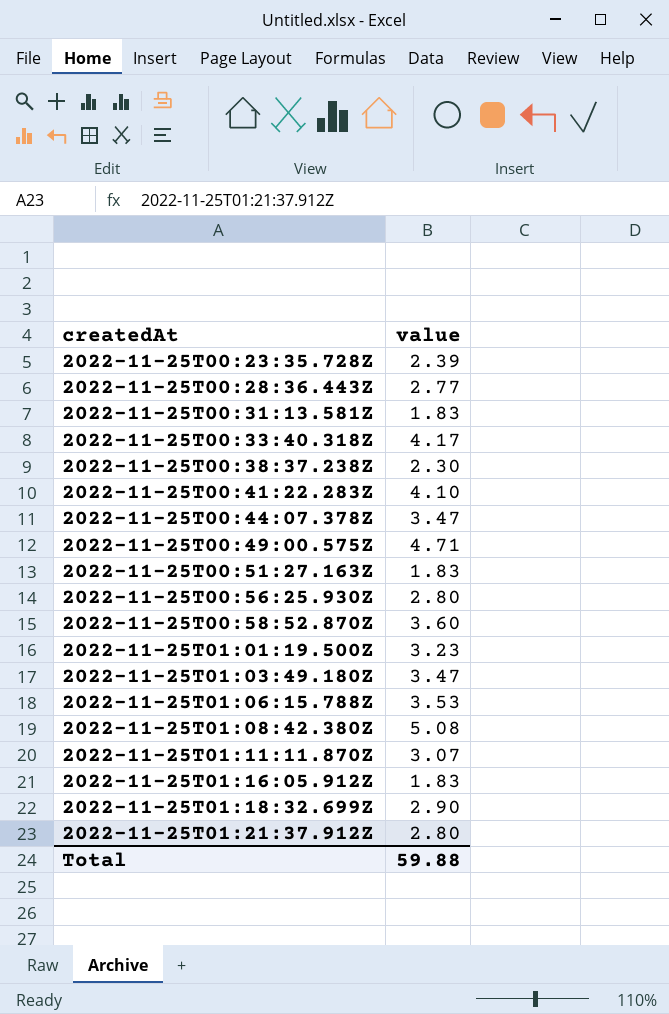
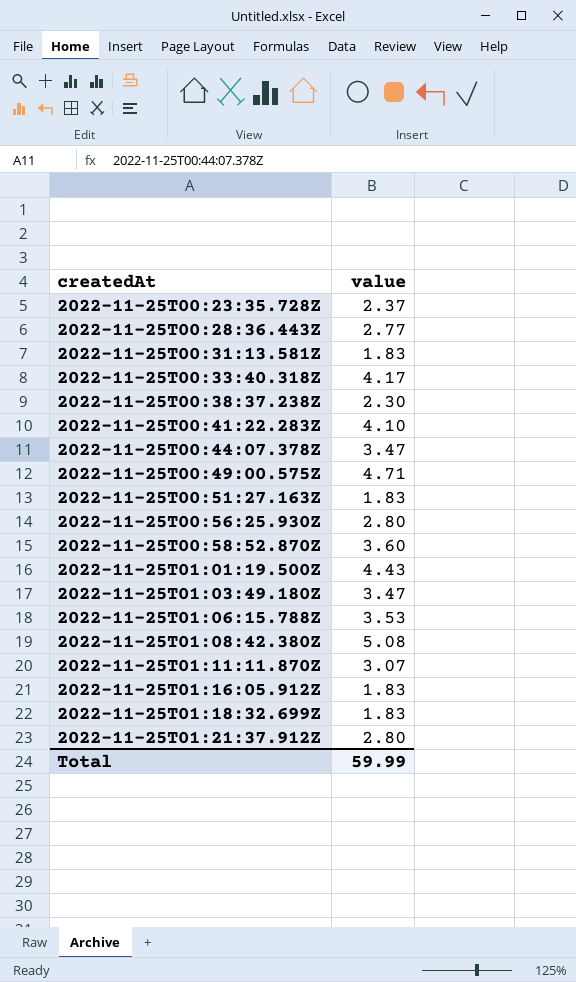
2022-11-25T00:23:35.728Z | value: 2.39 -> 2.37
2022-11-25T01:01:19.500Z | value: 3.23 -> 4.43
2022-11-25T01:18:32.699Z | value: 2.90 -> 1.83
Total | value: 59.88 -> 59.99

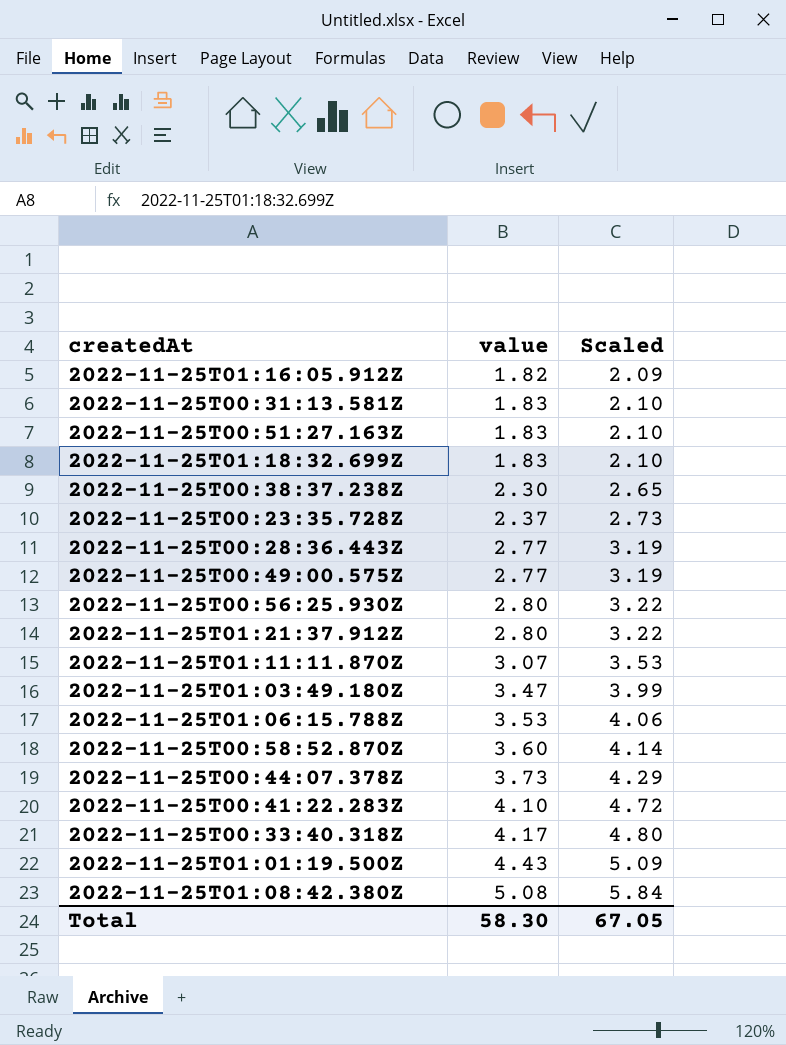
row order: createdAt ascending -> value ascending
column Scaled | formula: none -> [value] * 1.15
2022-11-25T01:16:05.912Z | value: 1.83 -> 1.82
2022-11-25T00:49:00.575Z | value: 4.71 -> 2.77
2022-11-25T00:44:07.378Z | value: 3.47 -> 3.73
Total | value: 59.99 -> 58.30

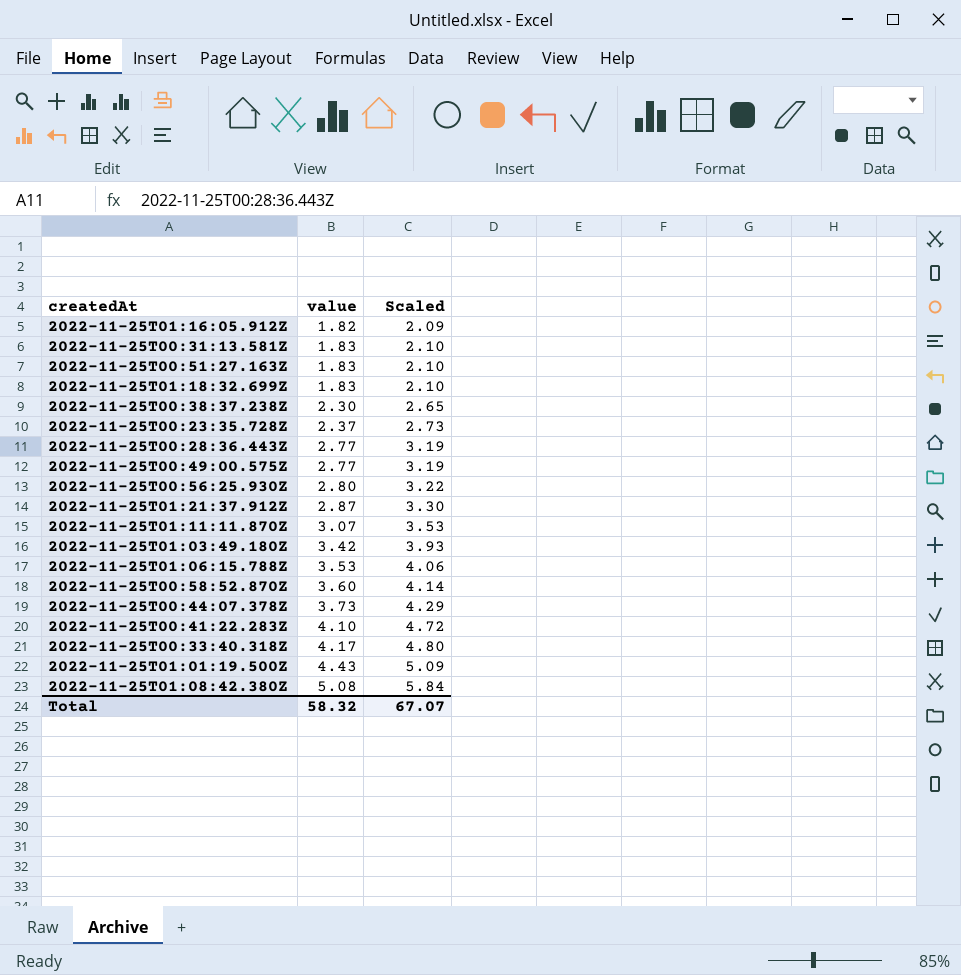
2022-11-25T01:21:37.912Z | value: 2.80 -> 2.87
2022-11-25T01:21:37.912Z | Scaled: 3.22 -> 3.30
2022-11-25T01:03:49.180Z | value: 3.47 -> 3.42
2022-11-25T01:03:49.180Z | Scaled: 3.99 -> 3.93
Total | value: 58.30 -> 58.32
Total | Scaled: 67.05 -> 67.07

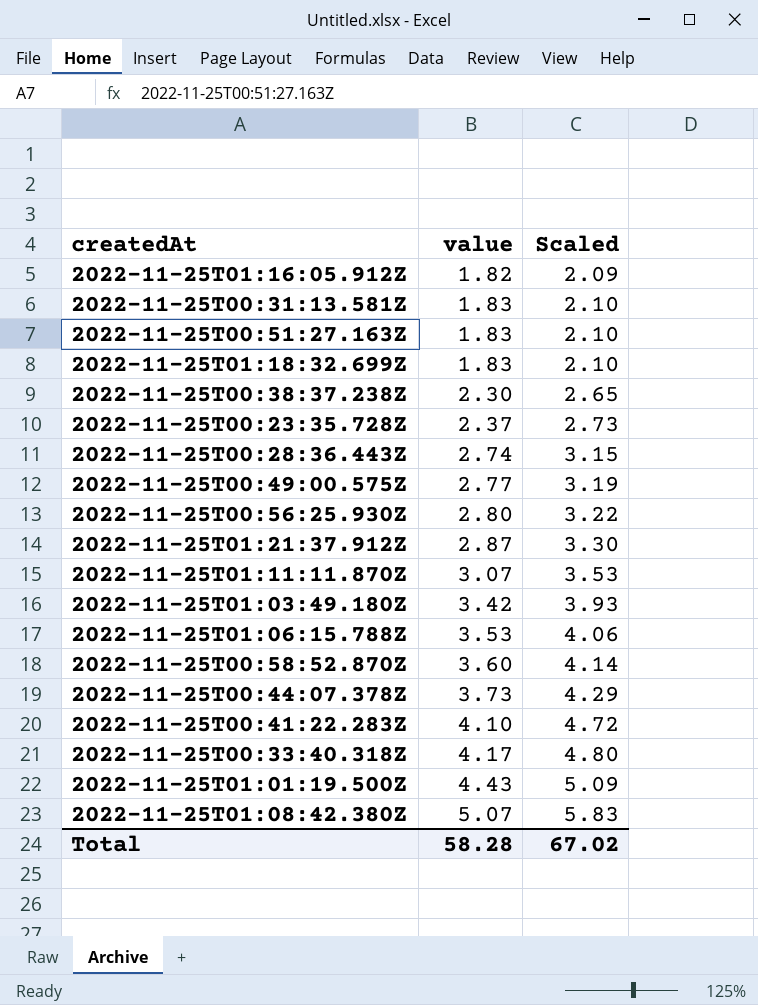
2022-11-25T00:28:36.443Z | value: 2.77 -> 2.74
2022-11-25T00:28:36.443Z | Scaled: 3.19 -> 3.15
2022-11-25T01:08:42.380Z | value: 5.08 -> 5.07
2022-11-25T01:08:42.380Z | Scaled: 5.84 -> 5.83
Total | value: 58.32 -> 58.28
Total | Scaled: 67.07 -> 67.02

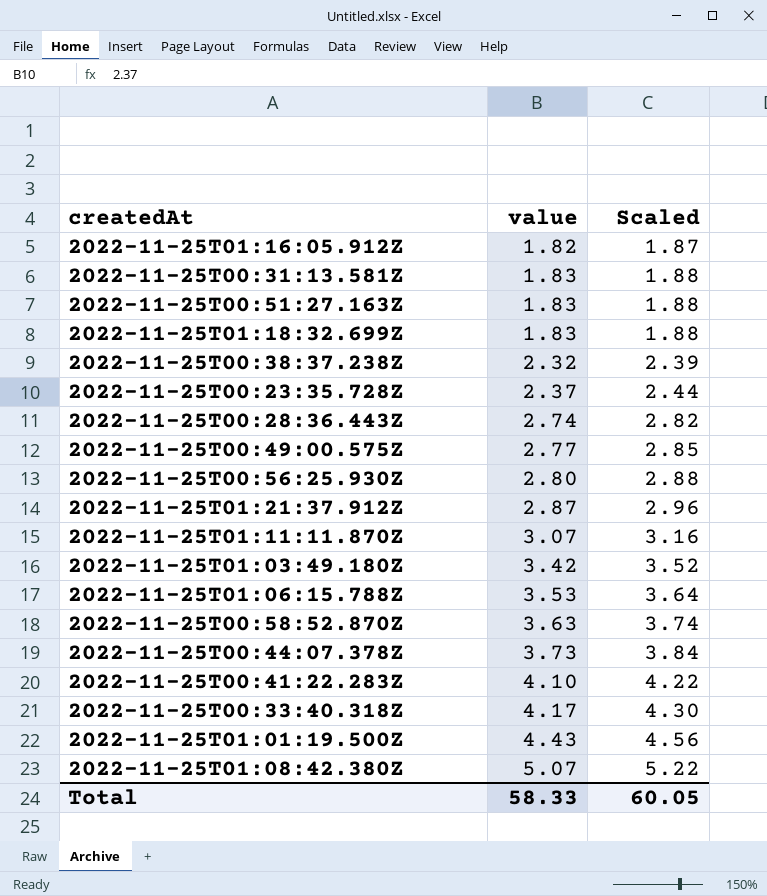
column Scaled | formula: [value] * 1.15 -> [value] * 1.03
2022-11-25T00:38:37.238Z | value: 2.30 -> 2.32
2022-11-25T00:58:52.870Z | value: 3.60 -> 3.63
Total | value: 58.28 -> 58.33
Total | Scaled: 67.02 -> 60.05

